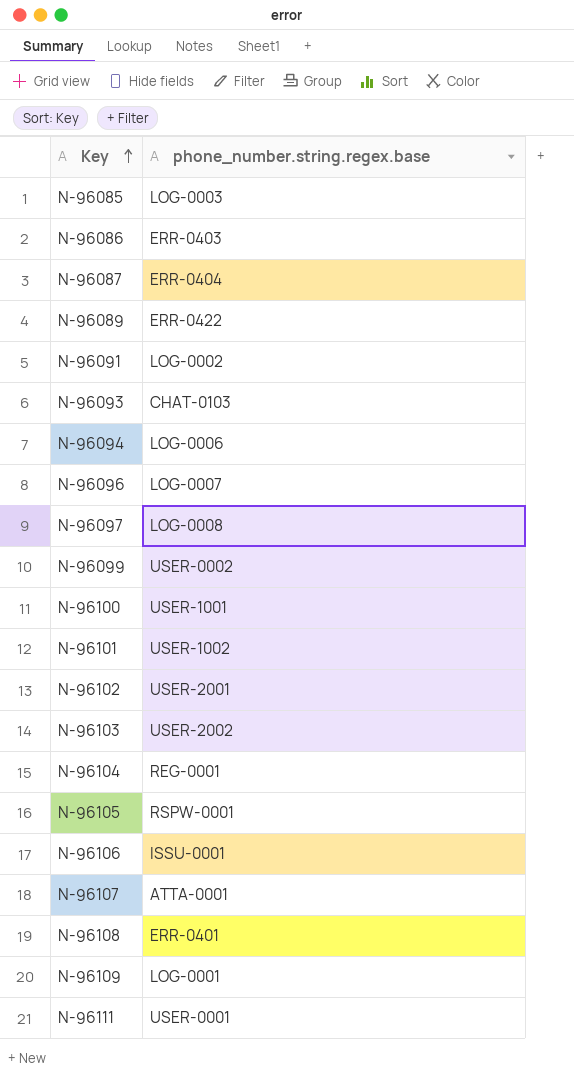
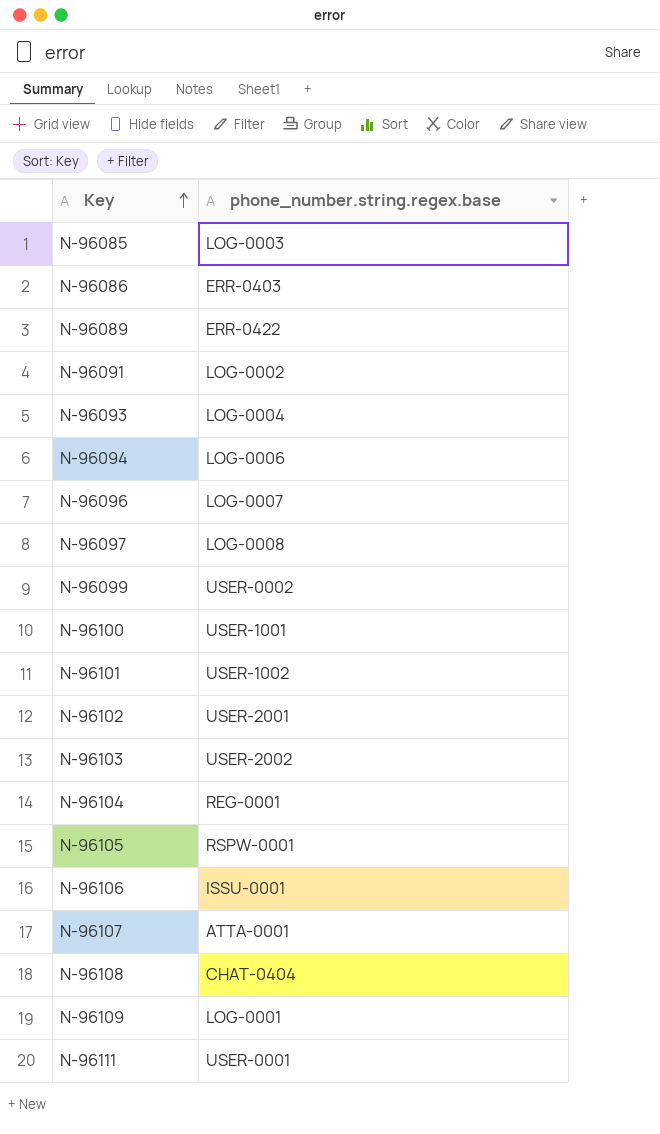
row N-96087: ERR-0404 -> none
N-96093 | phone_number.string.regex.base: CHAT-0103 -> LOG-0004
N-96108 | phone_number.string.regex.base: ERR-0401 -> CHAT-0404

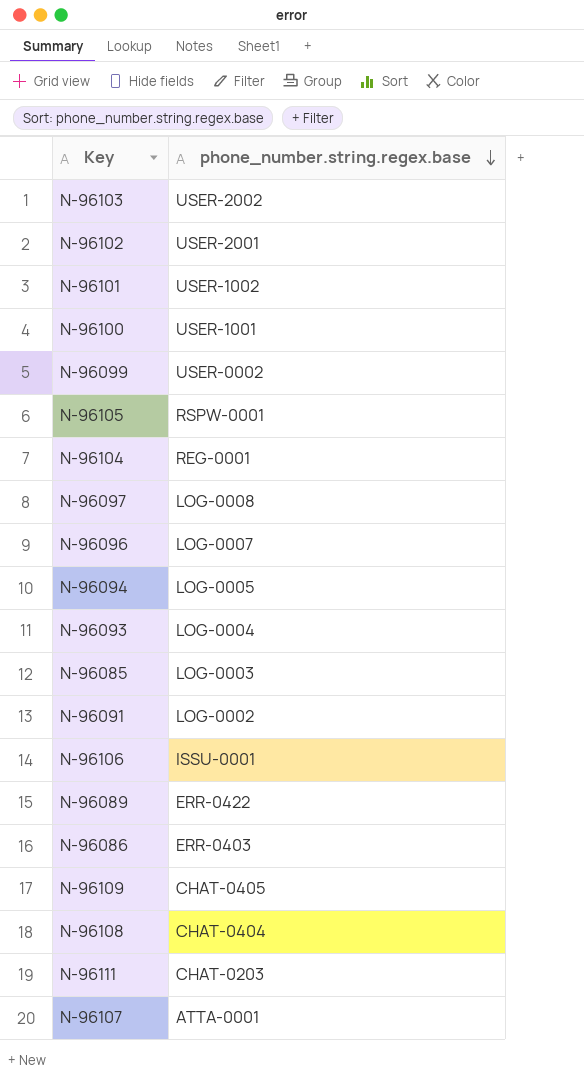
row order: Key ascending -> phone_number.string.regex.base descending
N-96094 | phone_number.string.regex.base: LOG-0006 -> LOG-0005
N-96109 | phone_number.string.regex.base: LOG-0001 -> CHAT-0405
N-96111 | phone_number.string.regex.base: USER-0001 -> CHAT-0203

